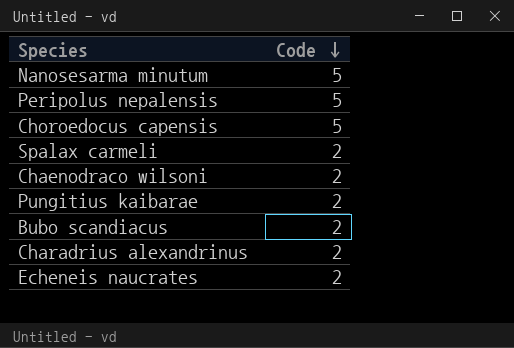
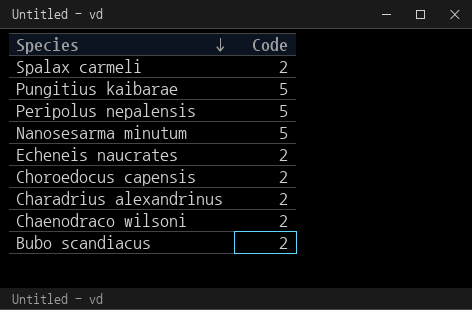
row order: Code descending -> Species descending
Pungitius kaibarae | Code: 2 -> 5
Choroedocus capensis | Code: 5 -> 2

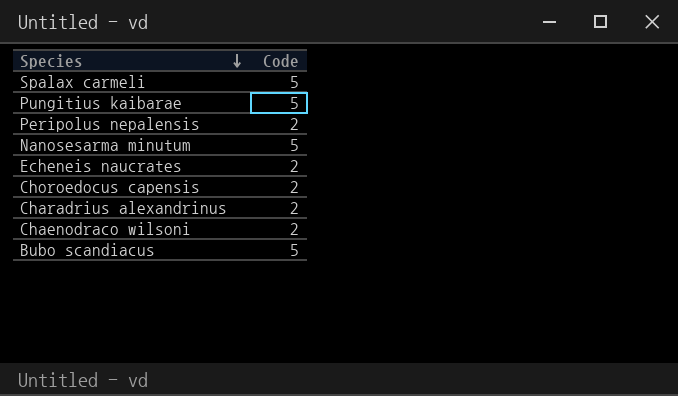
Spalax carmeli | Code: 2 -> 5
Peripolus nepalensis | Code: 5 -> 2
Bubo scandiacus | Code: 2 -> 5

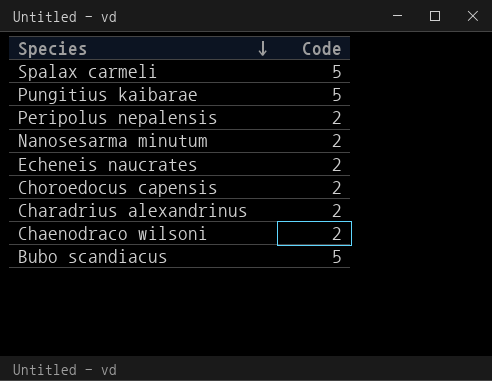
Nanosesarma minutum | Code: 5 -> 2

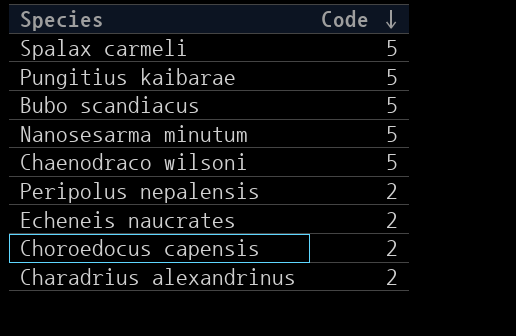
row order: Species descending -> Code descending
Nanosesarma minutum | Code: 2 -> 5
Chaenodraco wilsoni | Code: 2 -> 5

